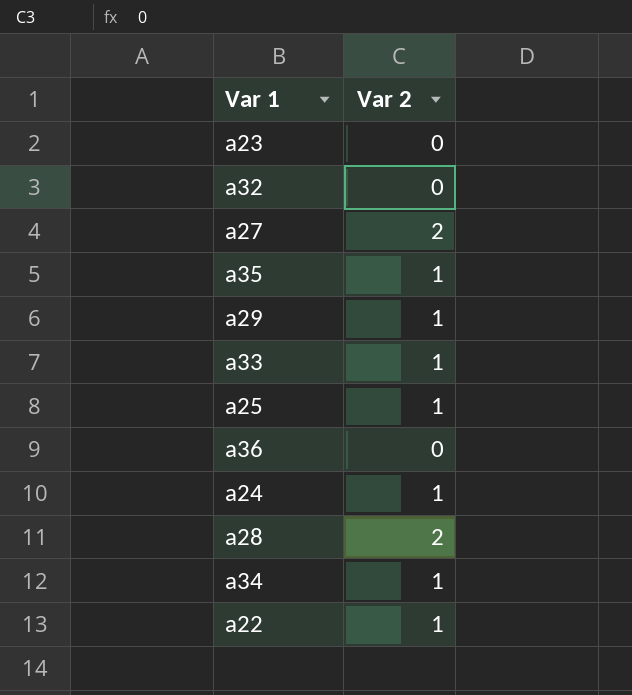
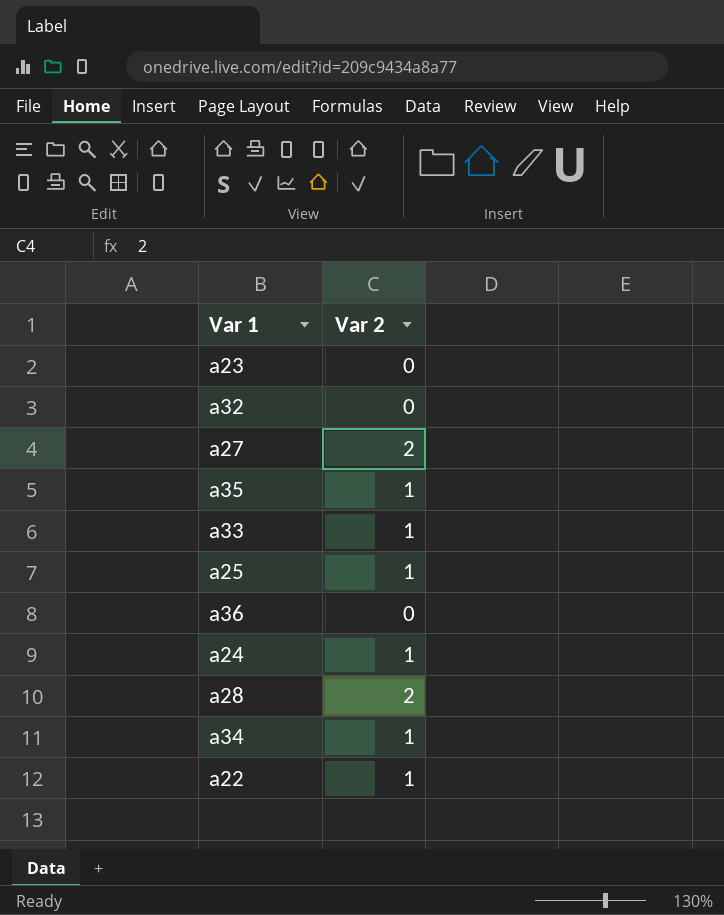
row a29: 1 -> none

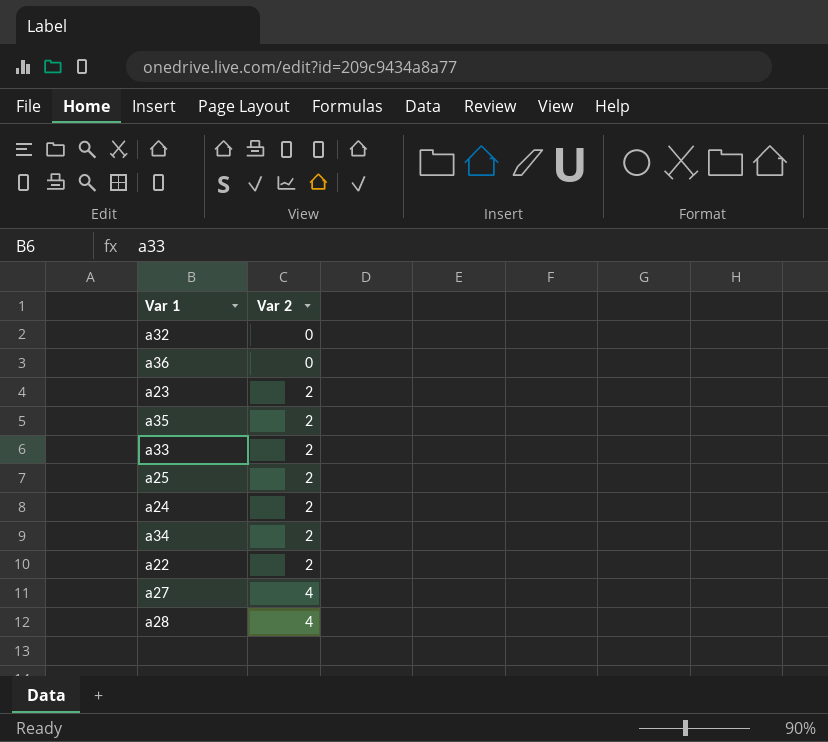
row order: none -> Var 2 ascending
a23 | Var 2: 0 -> 2
a35 | Var 2: 1 -> 2
a33 | Var 2: 1 -> 2
a25 | Var 2: 1 -> 2
a24 | Var 2: 1 -> 2
a34 | Var 2: 1 -> 2
a22 | Var 2: 1 -> 2
a27 | Var 2: 2 -> 4
a28 | Var 2: 2 -> 4

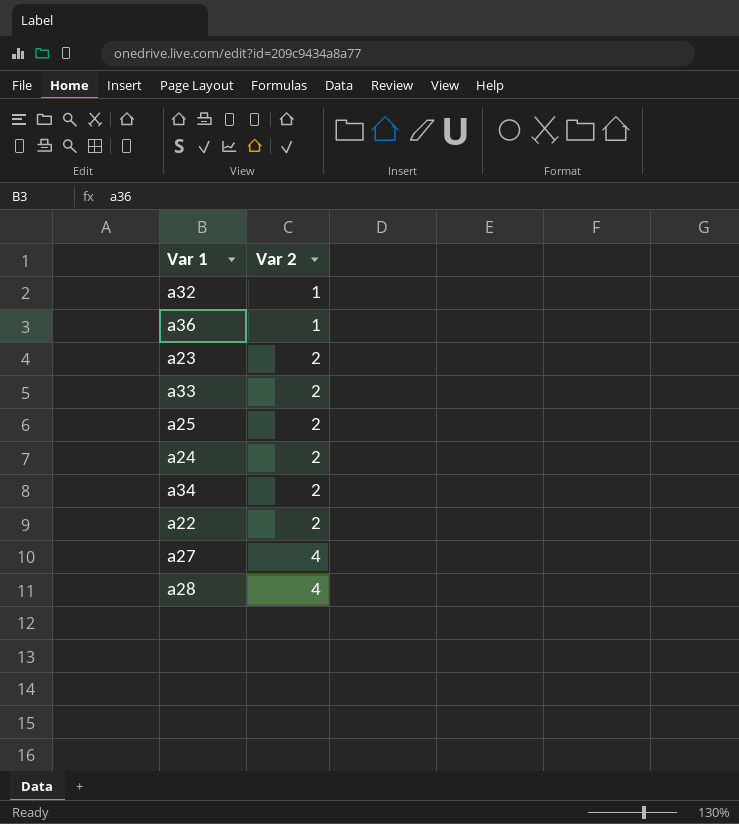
row a35: 2 -> none
a32 | Var 2: 0 -> 1
a36 | Var 2: 0 -> 1

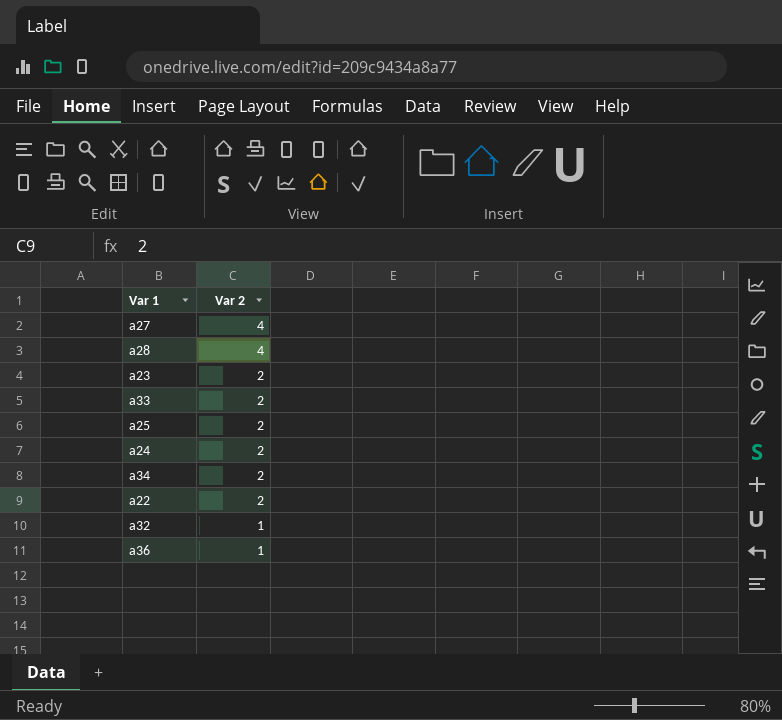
row order: Var 2 ascending -> Var 2 descending

